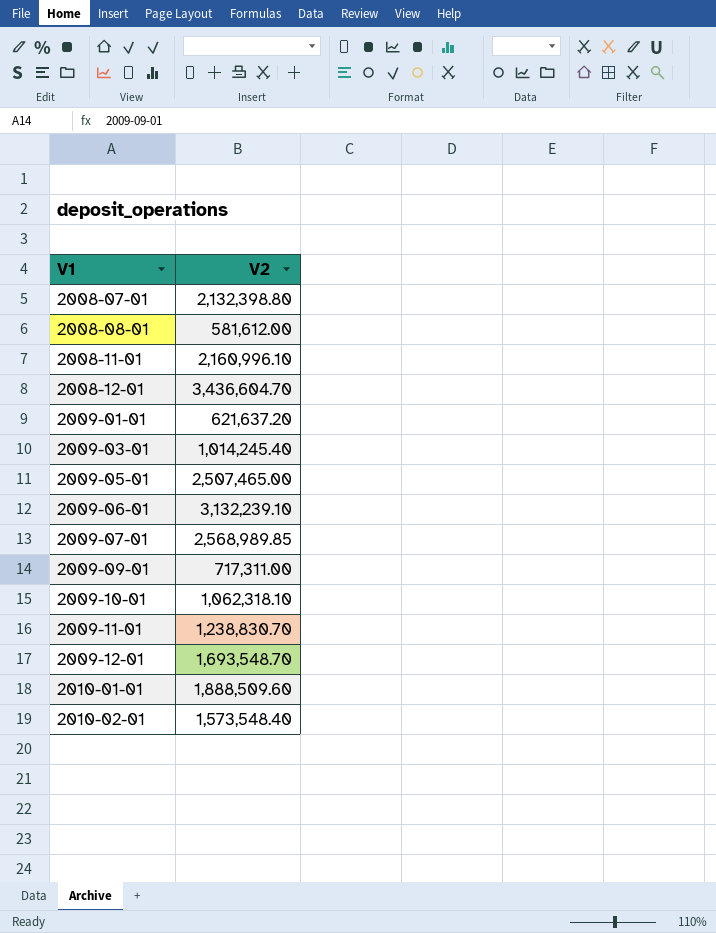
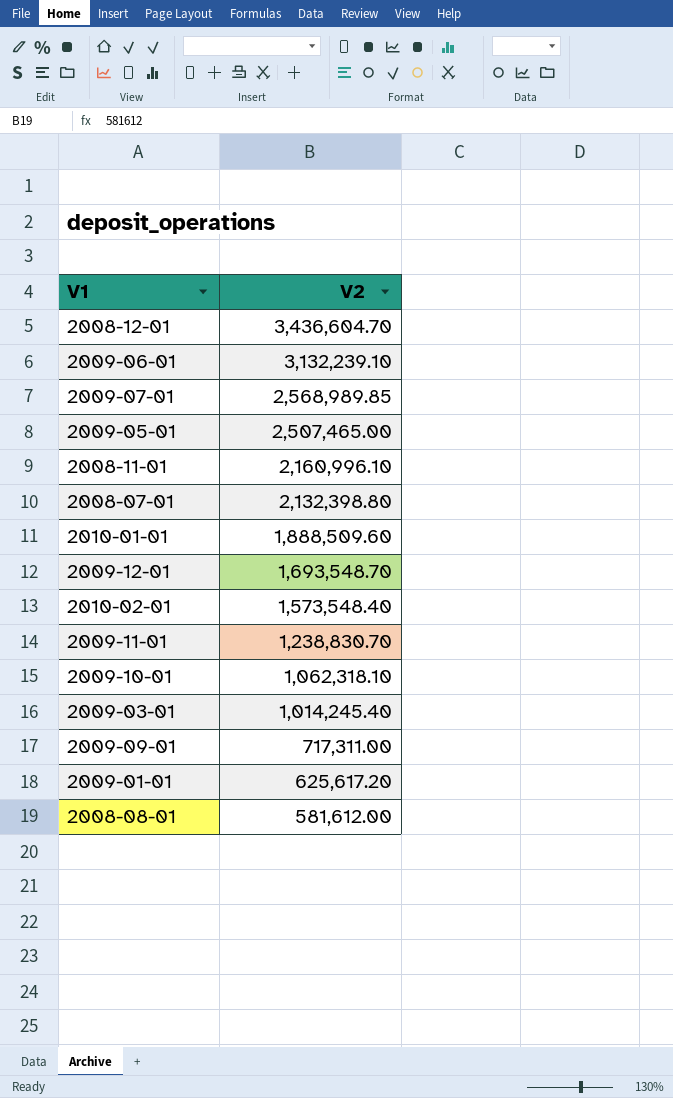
row order: V1 ascending -> V2 descending
2009-01-01 | V2: 621,637.20 -> 625,617.20

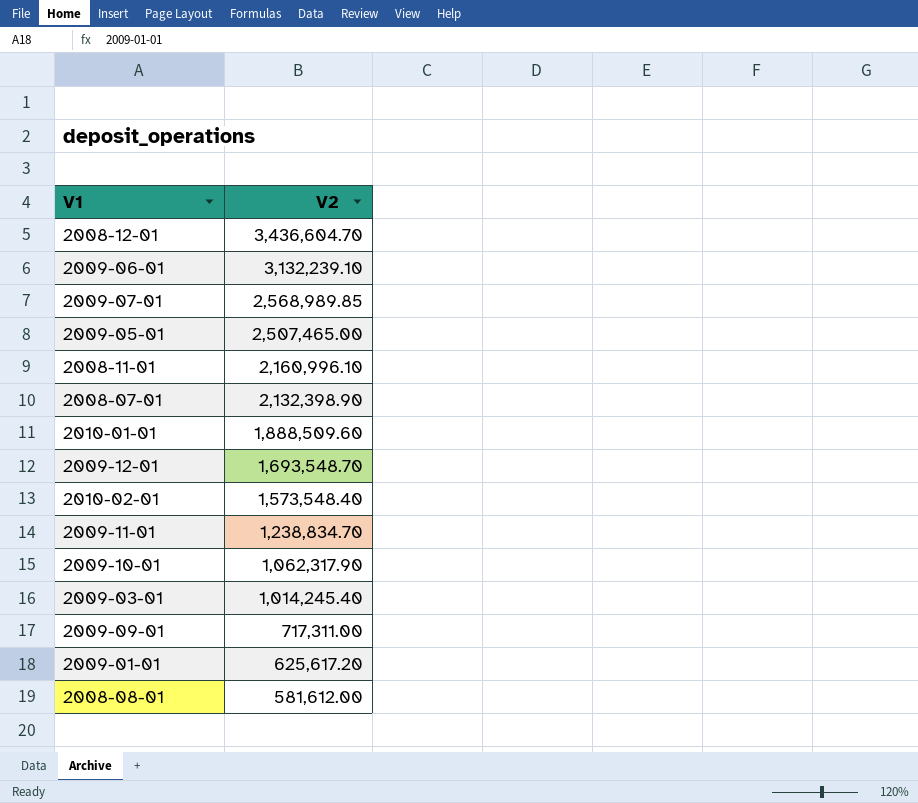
2008-07-01 | V2: 2,132,398.80 -> 2,132,398.90
2009-11-01 | V2: 1,238,830.70 -> 1,238,834.70
2009-10-01 | V2: 1,062,318.10 -> 1,062,317.90

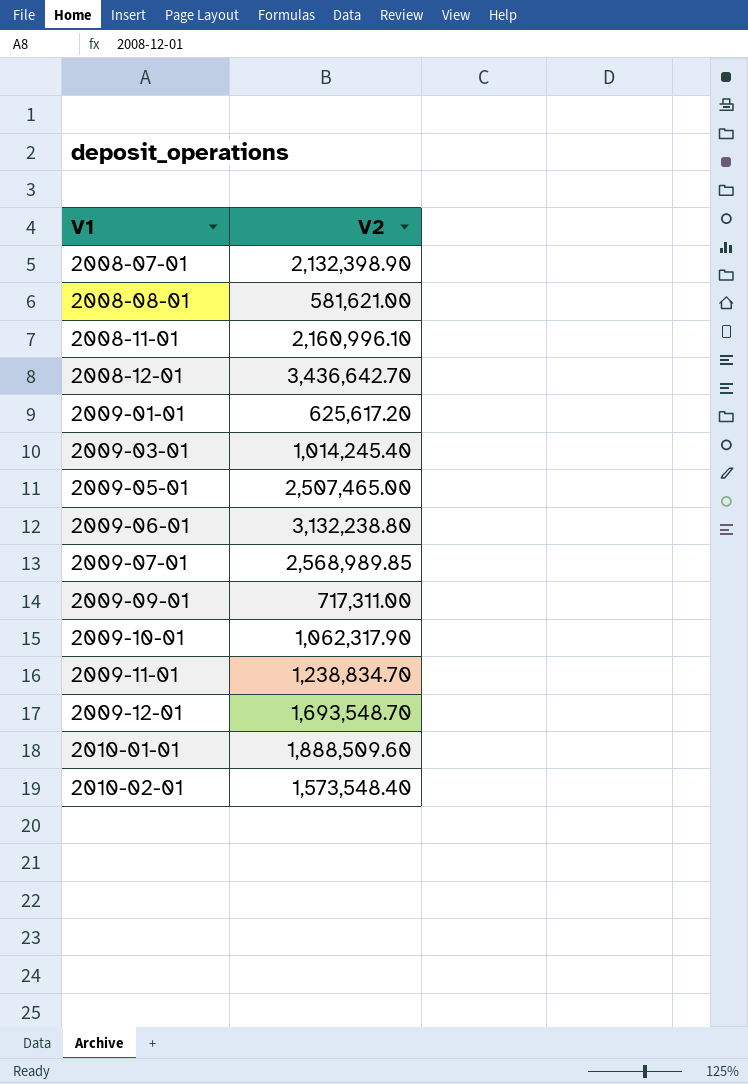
row order: V2 descending -> V1 ascending
2008-08-01 | V2: 581,612.00 -> 581,621.00
2008-12-01 | V2: 3,436,604.70 -> 3,436,642.70
2009-06-01 | V2: 3,132,239.10 -> 3,132,238.80

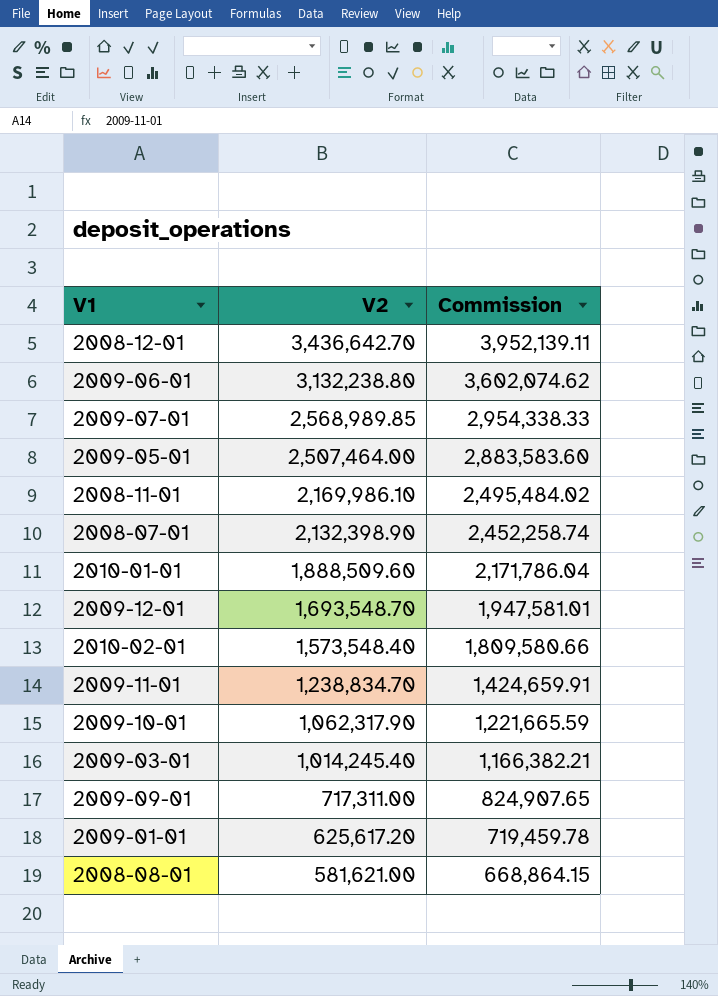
row order: V1 ascending -> V2 descending
column Commission | formula: none -> [V2] * 1.15
2009-05-01 | V2: 2,507,465.00 -> 2,507,464.00
2008-11-01 | V2: 2,160,996.10 -> 2,169,986.10

